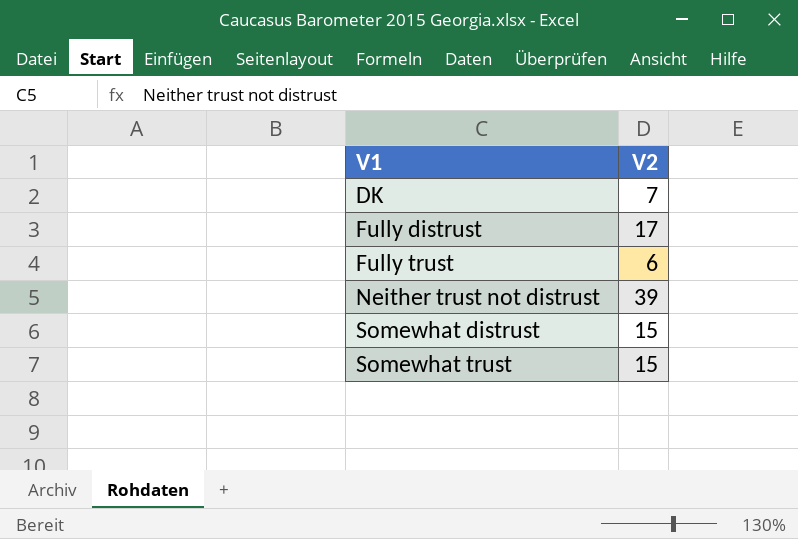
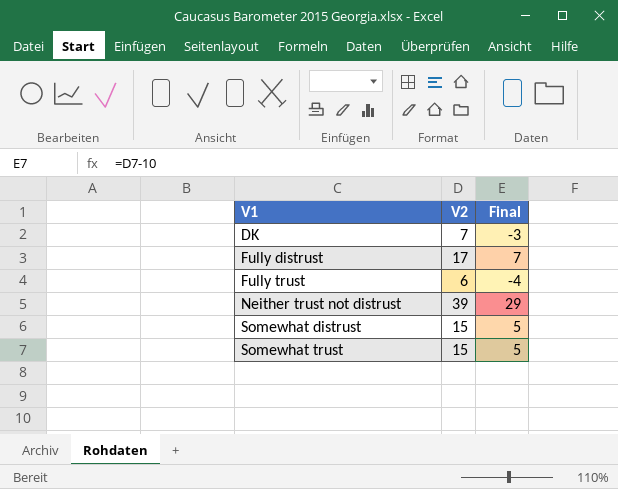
column Final | formula: none -> [V2] - 10

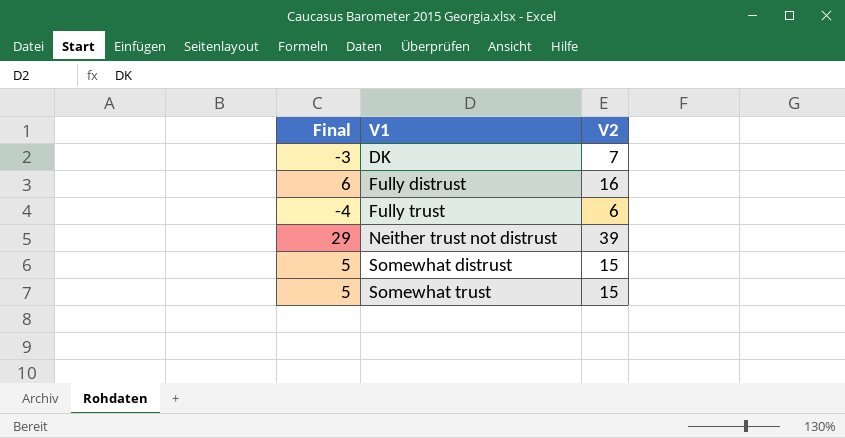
column Final | position: 3 -> 1
Fully distrust | Final: 7 -> 6
Fully distrust | V2: 17 -> 16

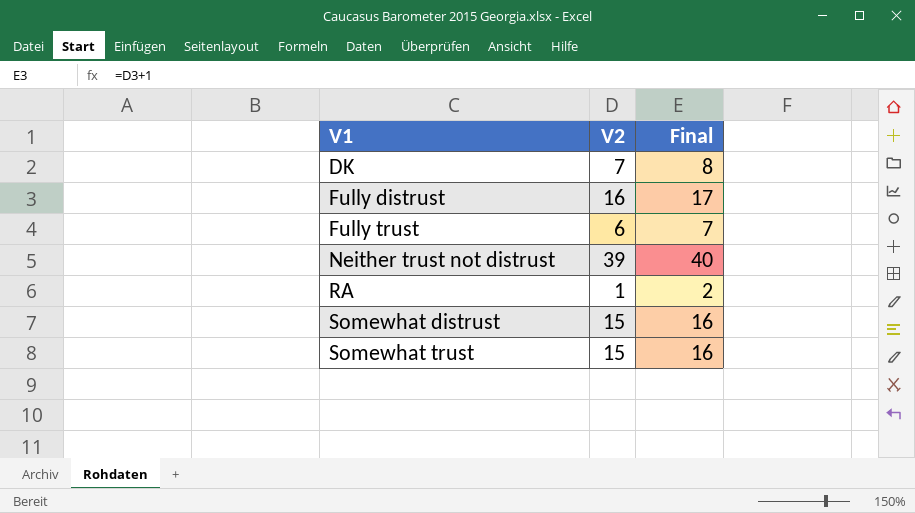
column Final | formula: [V2] - 10 -> [V2] + 1
column Final | position: 1 -> 3
row RA: none -> 1 | 2

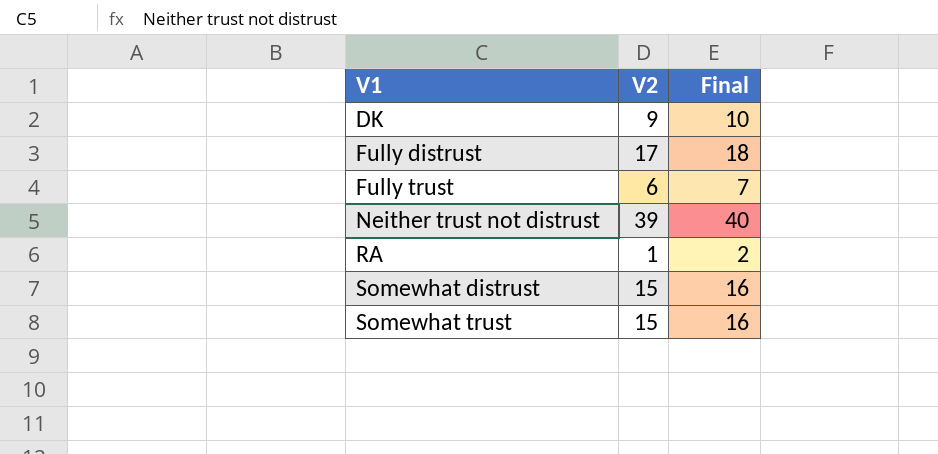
DK | V2: 7 -> 9
DK | Final: 8 -> 10
Fully distrust | V2: 16 -> 17
Fully distrust | Final: 17 -> 18

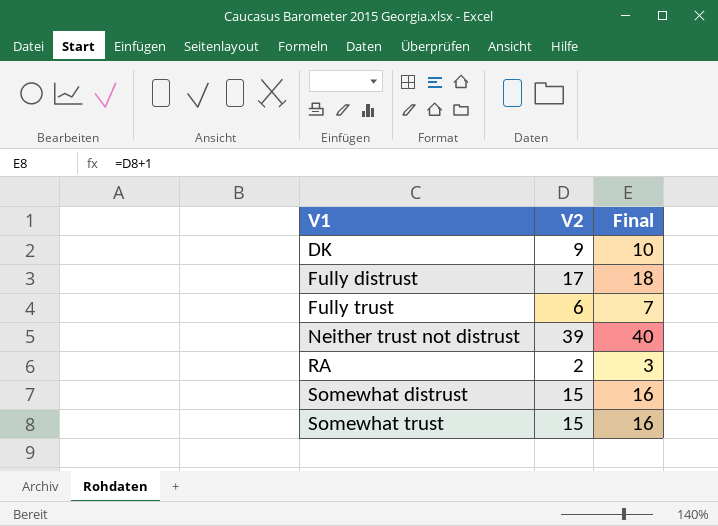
RA | V2: 1 -> 2
RA | Final: 2 -> 3

